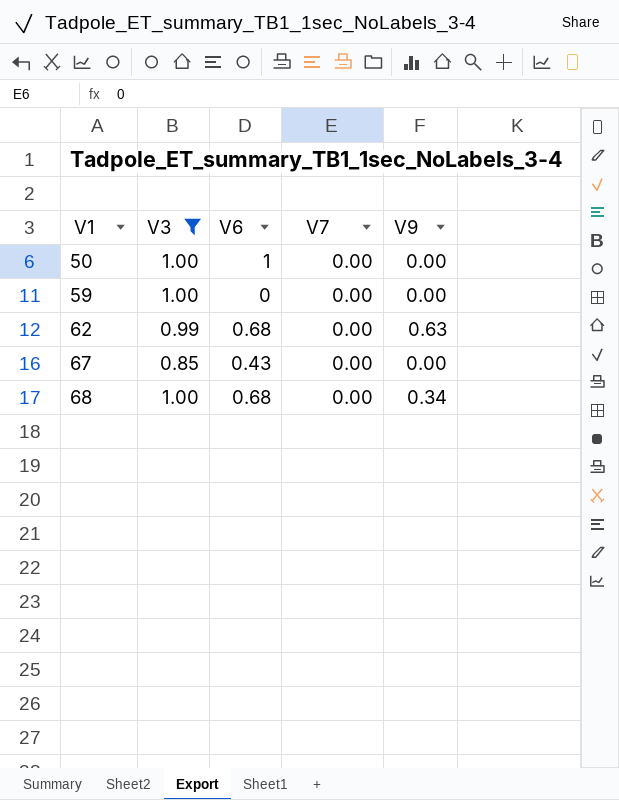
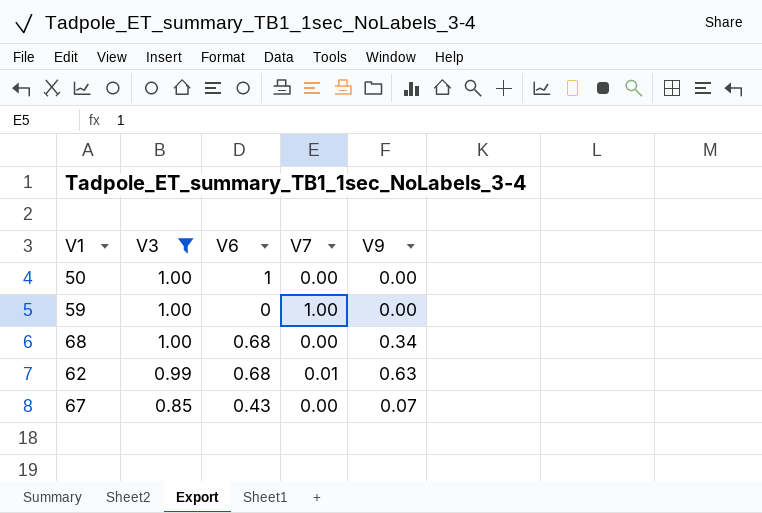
row order: V1 ascending -> V3 descending
59 | V7: 0.00 -> 1.00
62 | V7: 0.00 -> 0.01
67 | V9: 0.00 -> 0.07

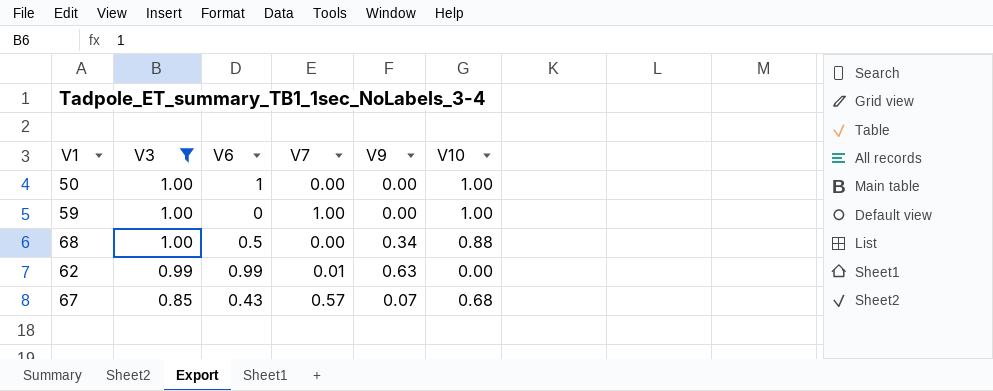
column V10 | position: none -> 6
68 | V6: 0.68 -> 0.5
62 | V6: 0.68 -> 0.99
67 | V7: 0.00 -> 0.57

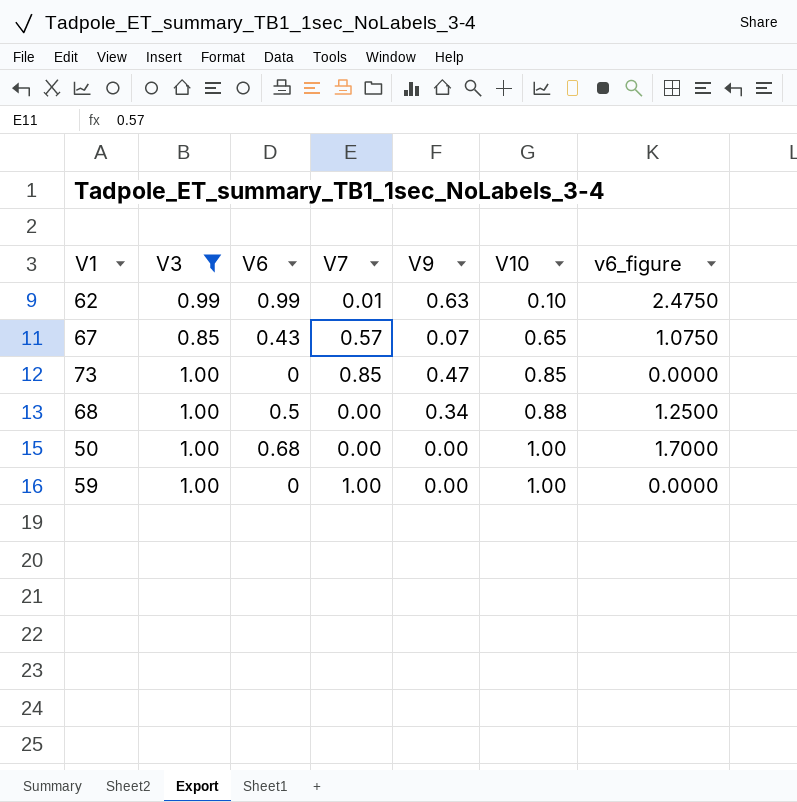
row order: V3 descending -> V10 ascending
column v6_figure | formula: none -> [V6] * 2.5
62 | V10: 0.00 -> 0.10
67 | V10: 0.68 -> 0.65
row 73: none -> 1.00 | 0 | 0.85 | 0.47 | 0.85 | 0.0000
50 | V6: 1 -> 0.68

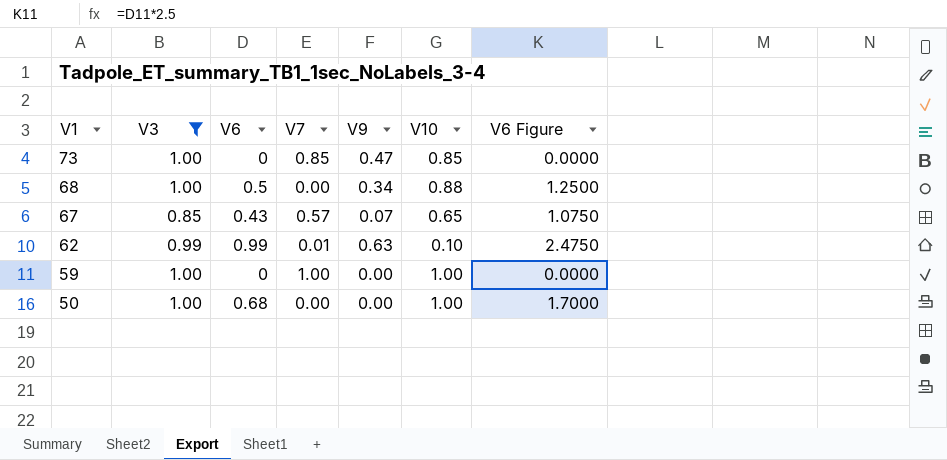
row order: V10 ascending -> V1 descending
column name: v6_figure -> V6 Figure

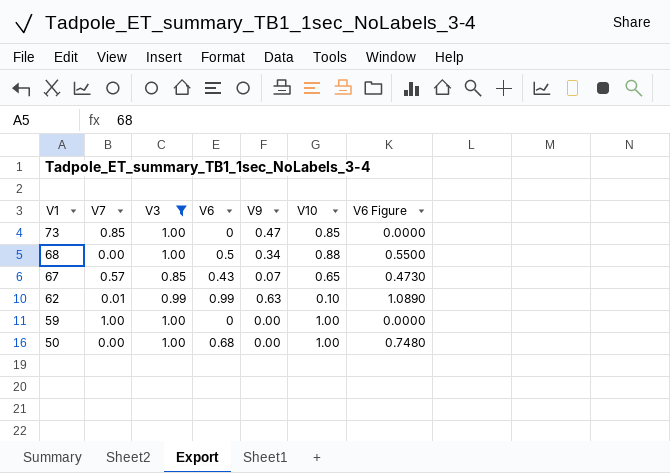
column V7 | position: 4 -> 2
column V6 Figure | formula: [V6] * 2.5 -> [V6] * 1.1

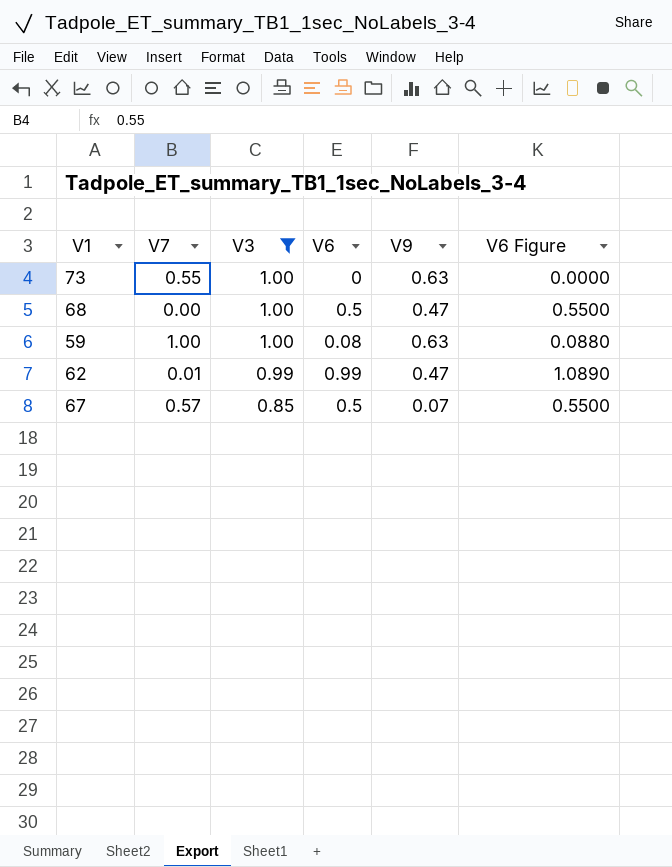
row order: V1 descending -> V3 descending
column V10 | position: 6 -> none
row 50: 0.00 | 1.00 | 0.68 | 0.00 | 1.00 | 0.7480 -> none
73 | V7: 0.85 -> 0.55
73 | V9: 0.47 -> 0.63
68 | V9: 0.34 -> 0.47
59 | V6: 0 -> 0.08
59 | V9: 0.00 -> 0.63
59 | V6 Figure: 0.0000 -> 0.0880
62 | V9: 0.63 -> 0.47
67 | V6: 0.43 -> 0.5
67 | V6 Figure: 0.4730 -> 0.5500

